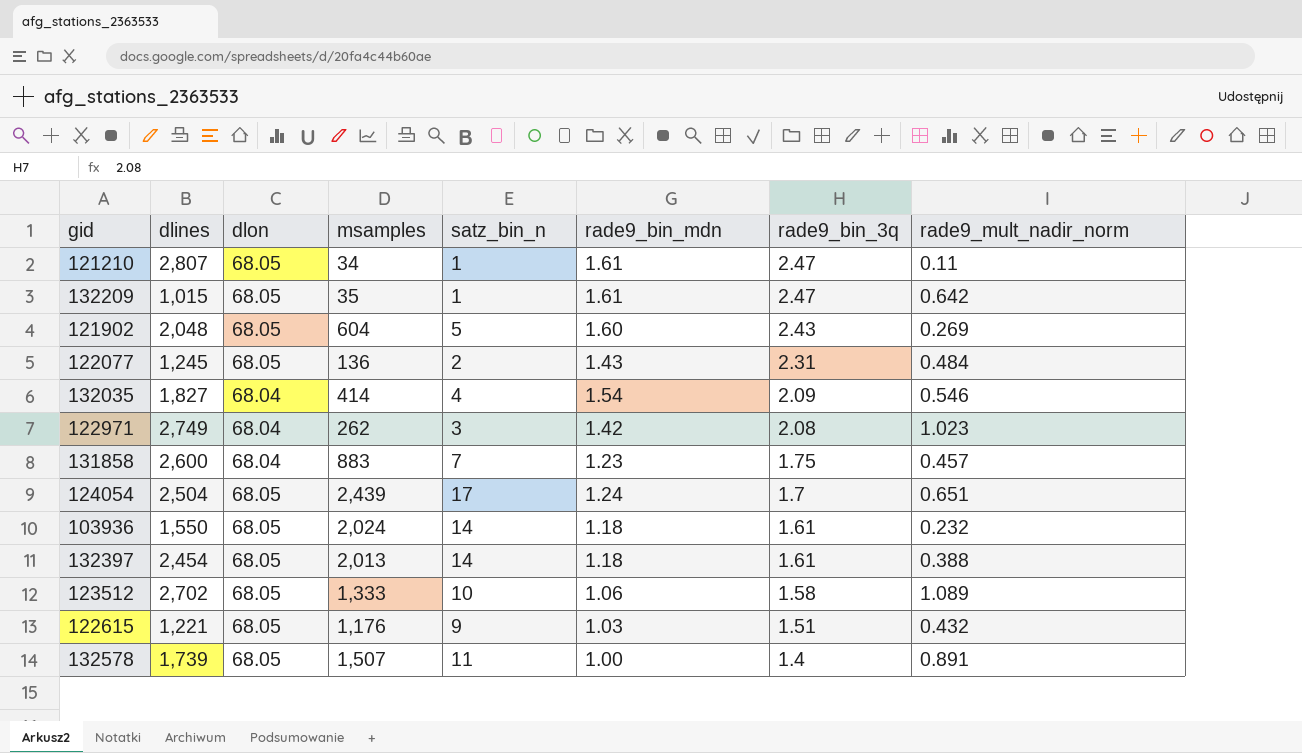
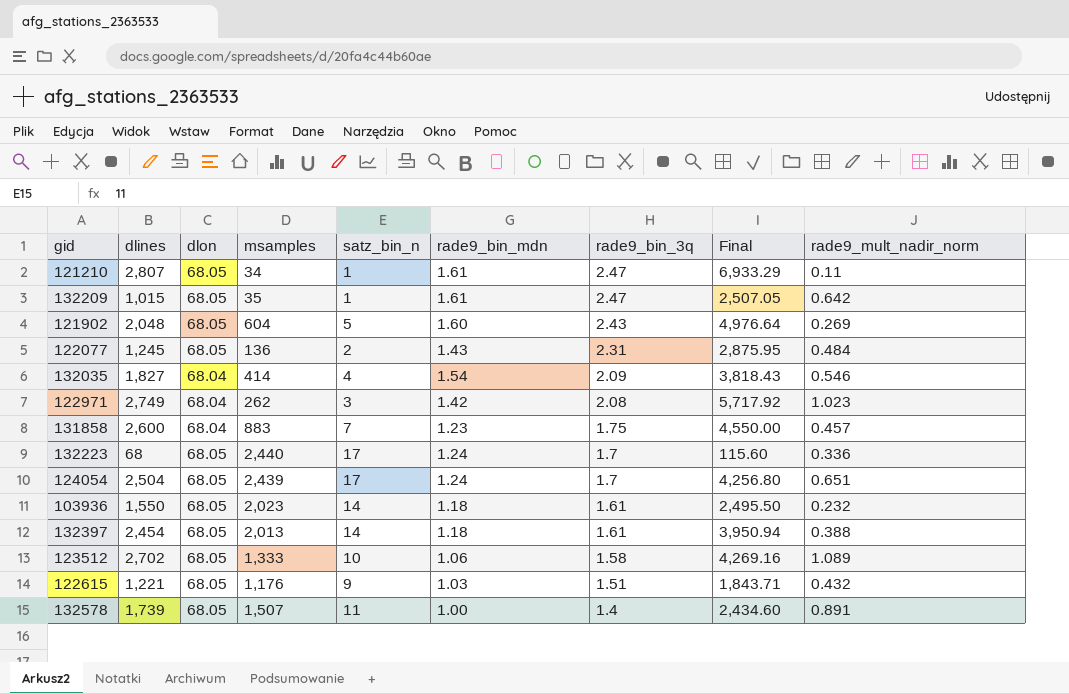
column Final | formula: none -> [dlines] * [rade9_bin_3q]
row 132223: none -> 68 | 68.05 | 2,440 | 17 | 1.24 | 1.7 | 115.60 | 0.336
103936 | msamples: 2,024 -> 2,023

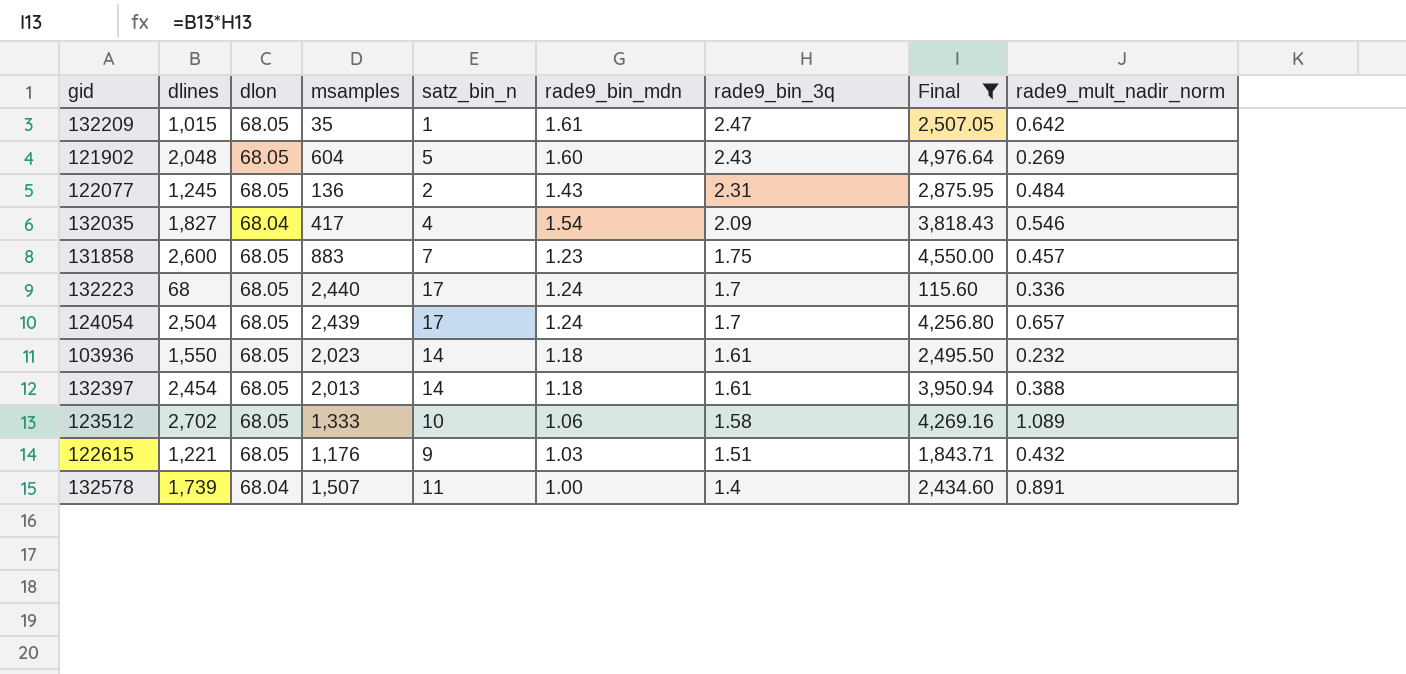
filter: none -> Final <= 4,976.64
132035 | msamples: 414 -> 417
131858 | dlon: 68.04 -> 68.05
124054 | rade9_mult_nadir_norm: 0.651 -> 0.657
132578 | dlon: 68.05 -> 68.04

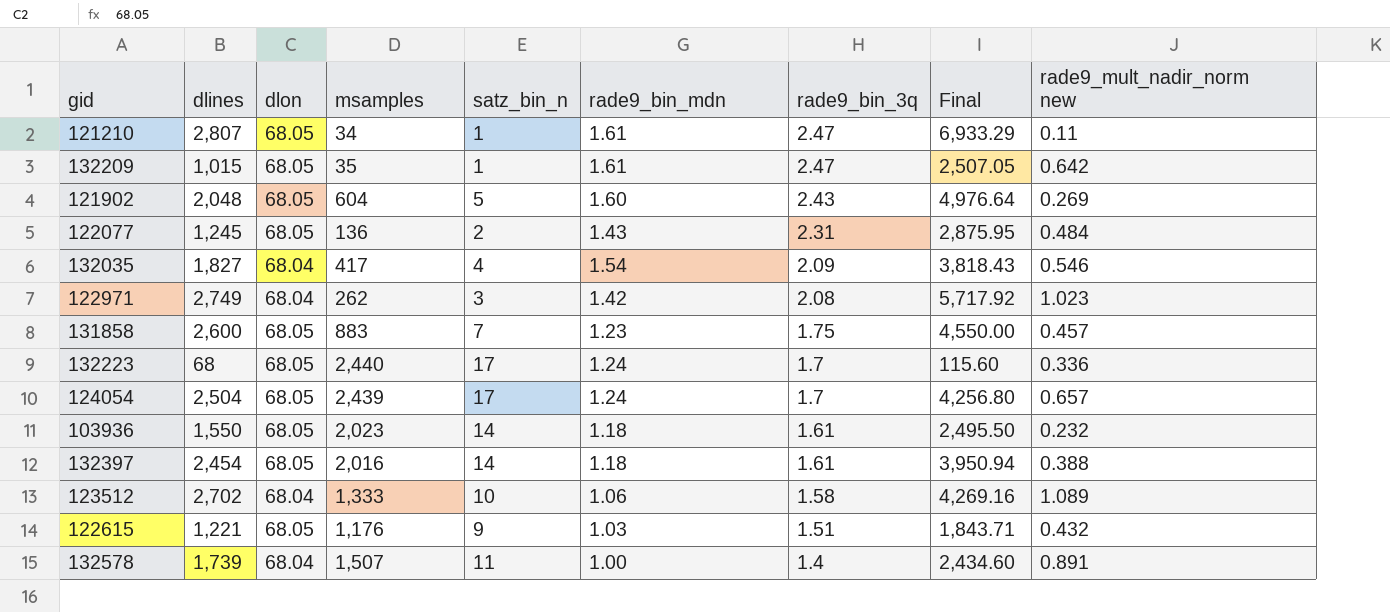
filter: Final <= 4,976.64 -> none
column name: rade9_mult_nadir_norm -> rade9_mult_nadir_norm new
132397 | msamples: 2,013 -> 2,016
123512 | dlon: 68.05 -> 68.04

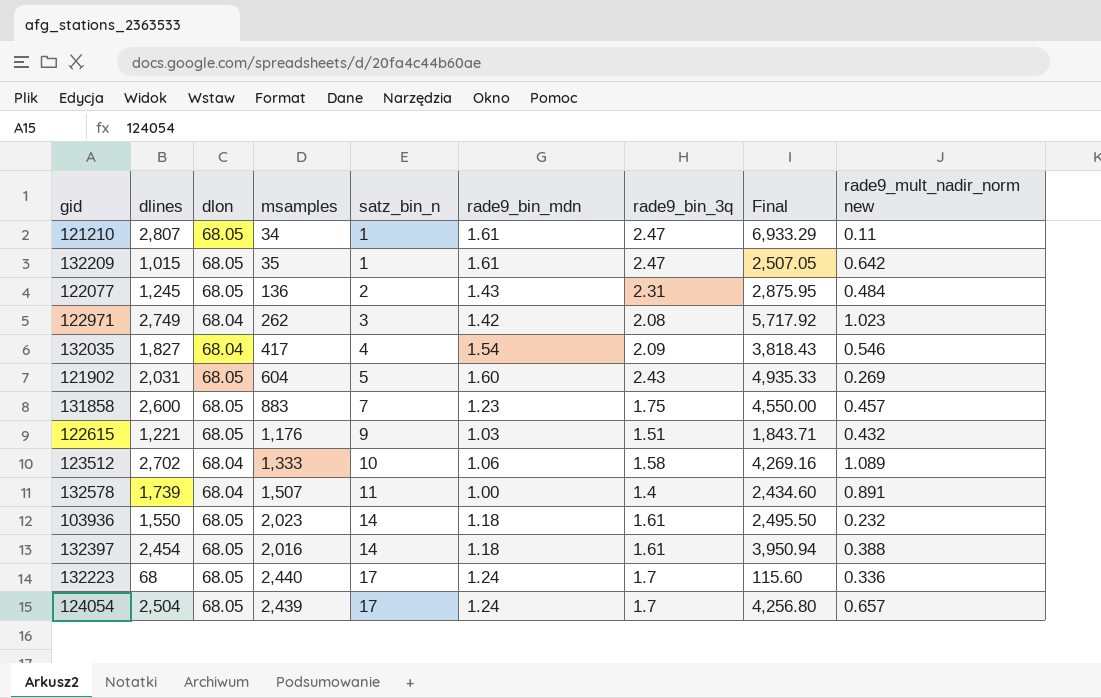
row order: rade9_bin_3q descending -> satz_bin_n ascending
121902 | dlines: 2,048 -> 2,031
121902 | Final: 4,976.64 -> 4,935.33

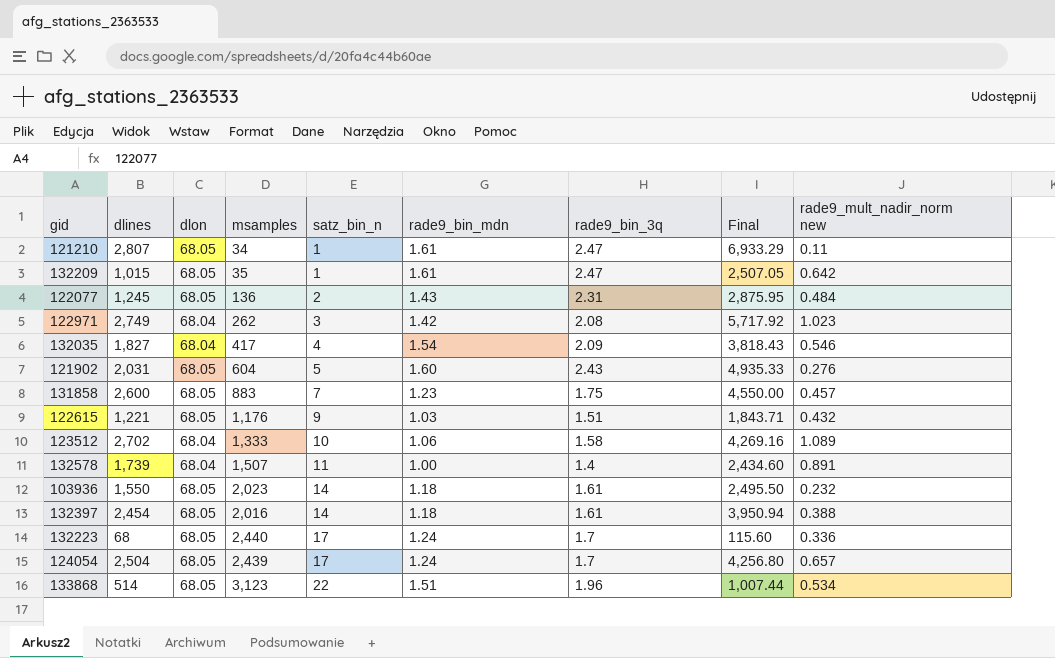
121902 | rade9_mult_nadir_norm new: 0.269 -> 0.276
row 133868: none -> 514 | 68.05 | 3,123 | 22 | 1.51 | 1.96 | 1,007.44 | 0.534

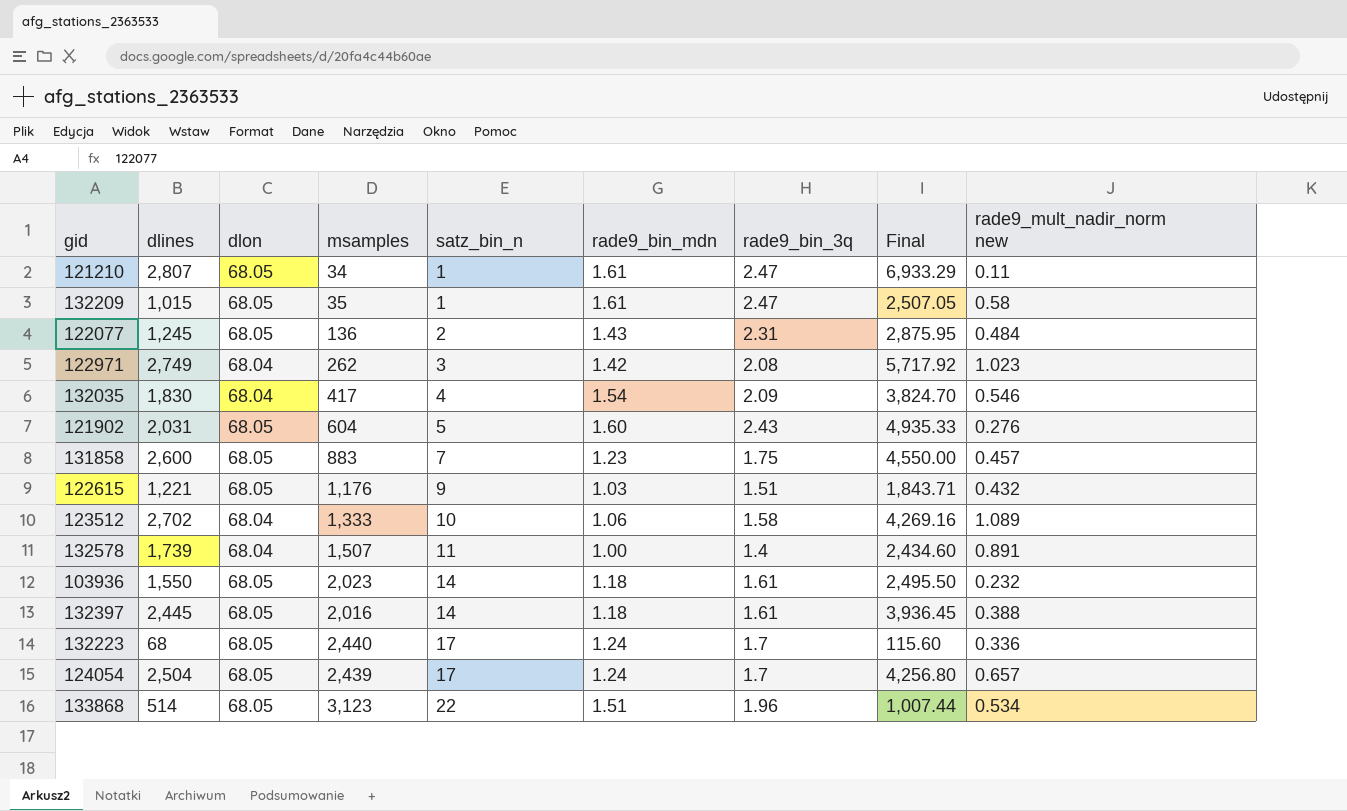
132209 | rade9_mult_nadir_norm new: 0.642 -> 0.58
132035 | dlines: 1,827 -> 1,830
132035 | Final: 3,818.43 -> 3,824.70
132397 | dlines: 2,454 -> 2,445
132397 | Final: 3,950.94 -> 3,936.45

